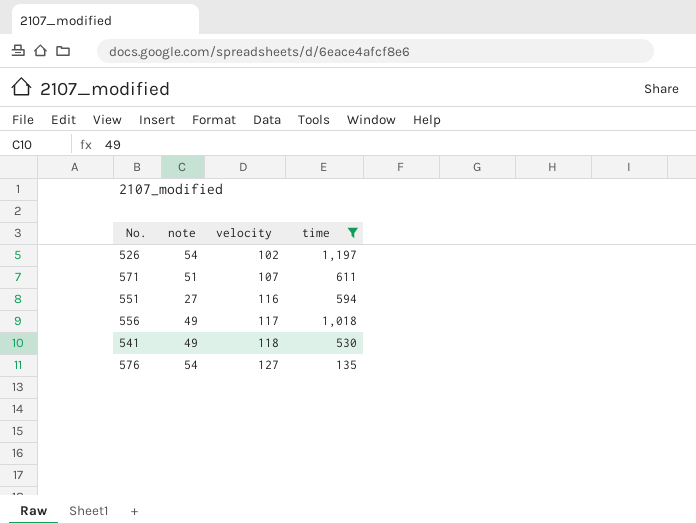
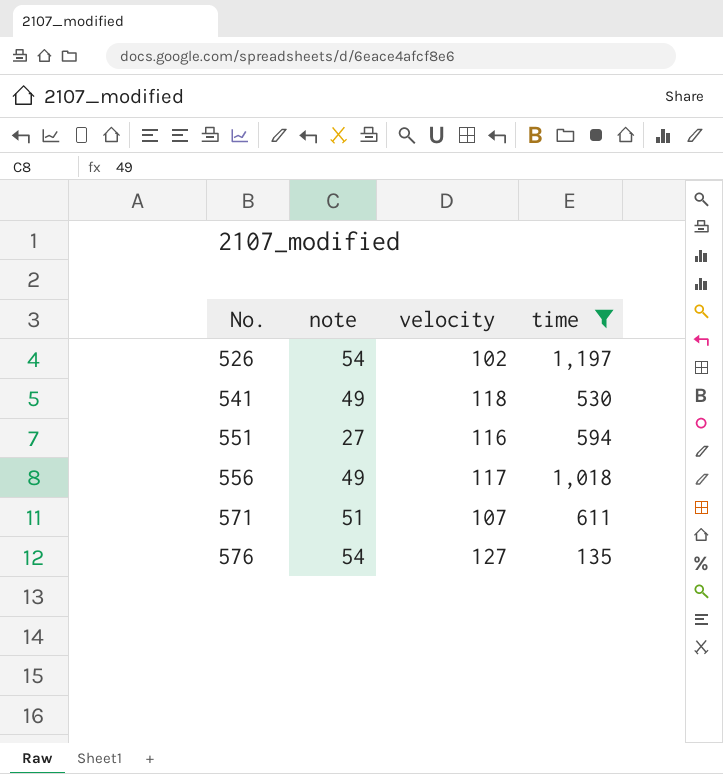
row order: velocity ascending -> No. ascending

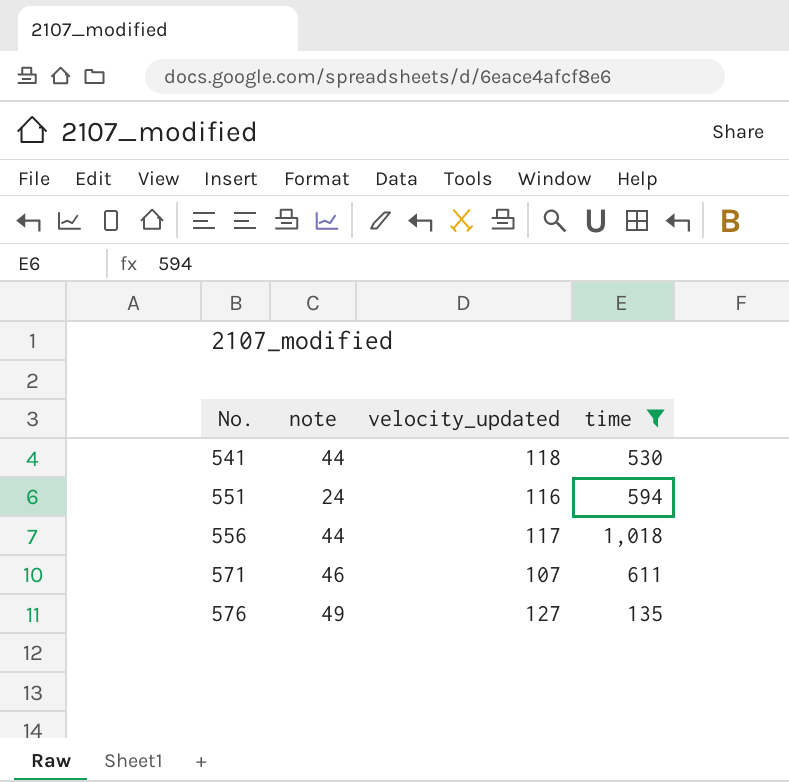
column name: velocity -> velocity_updated
row 526: 54 | 102 | 1,197 -> none
541 | note: 49 -> 44
551 | note: 27 -> 24
556 | note: 49 -> 44
571 | note: 51 -> 46
576 | note: 54 -> 49

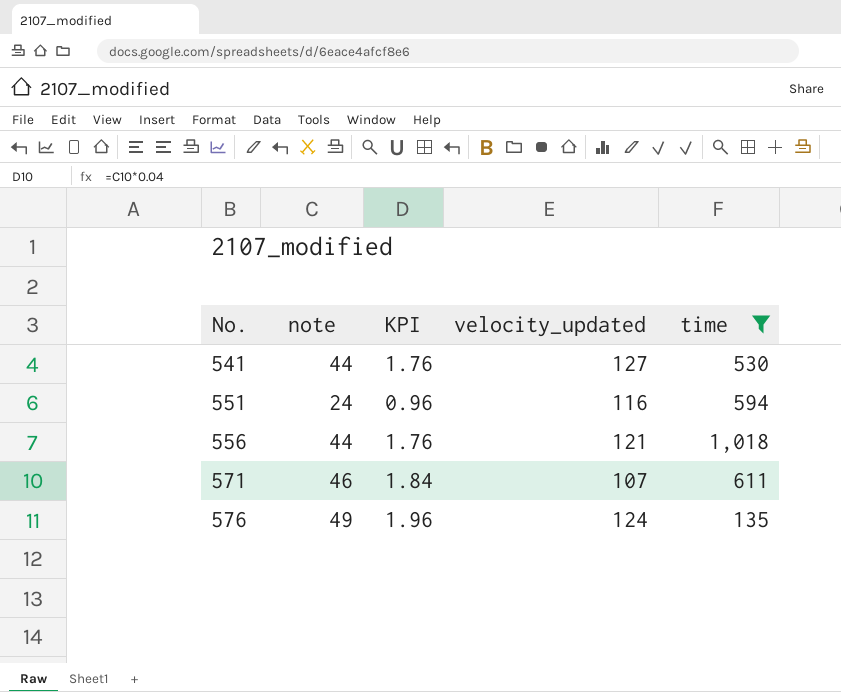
column KPI | formula: none -> [note] * 0.04
541 | velocity_updated: 118 -> 127
556 | velocity_updated: 117 -> 121
576 | velocity_updated: 127 -> 124

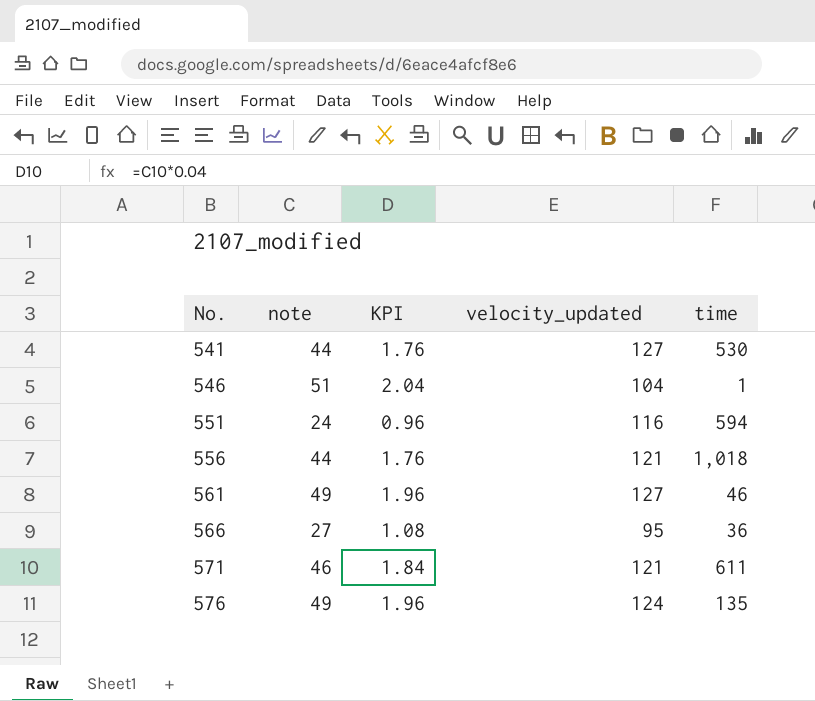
filter: time >= 135 -> none
571 | velocity_updated: 107 -> 121

